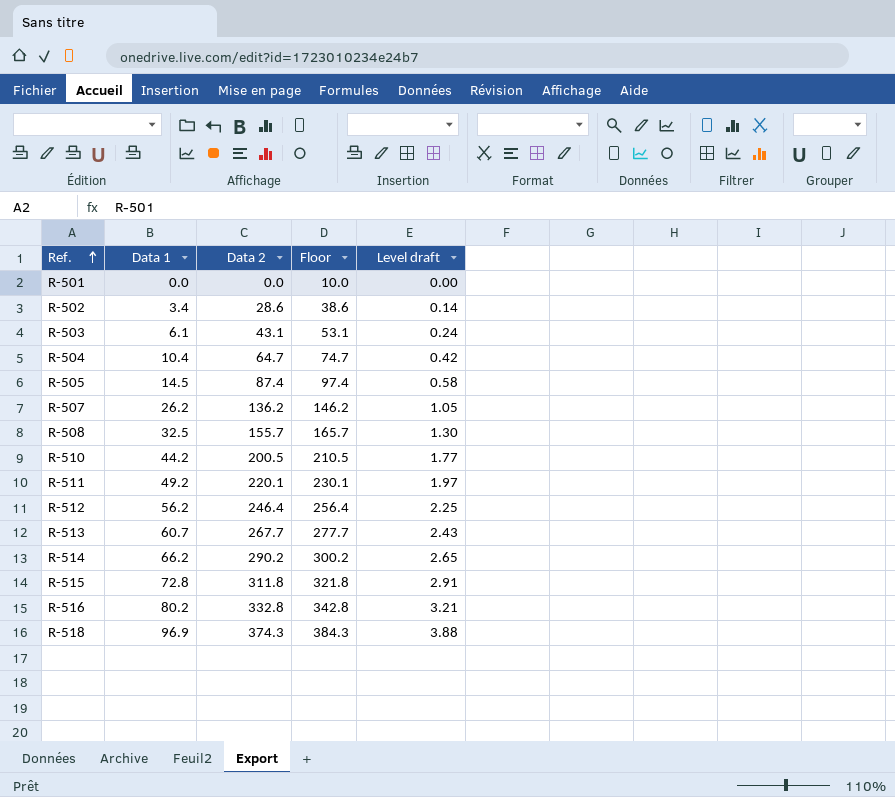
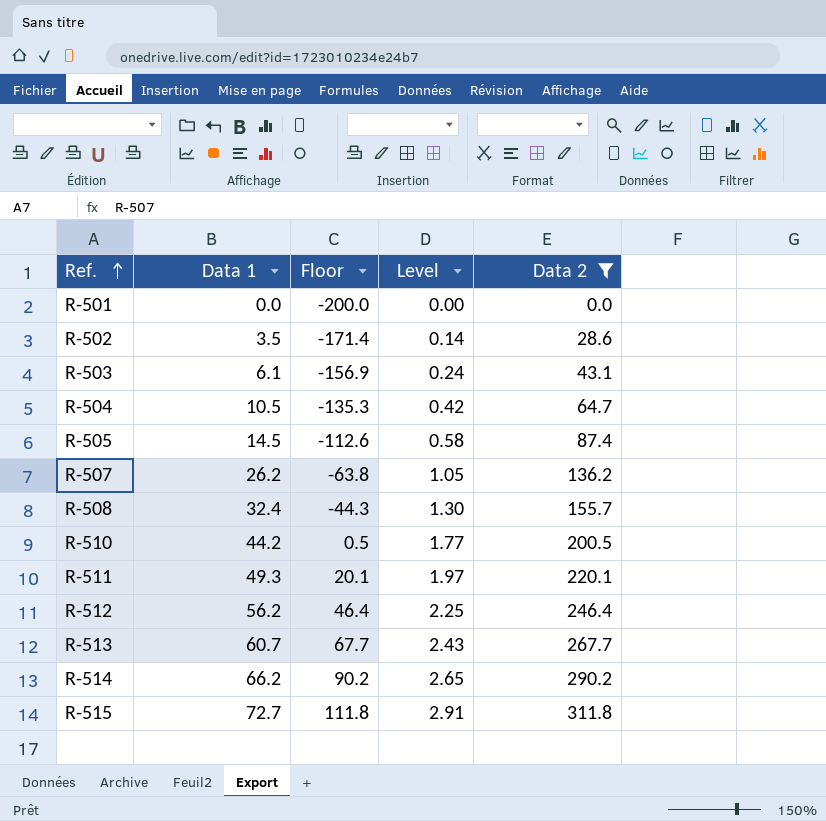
filter: none -> Data 2 <= 311.8
column Floor | formula: [Data 2] + 10 -> [Data 2] - 200
column name: Level draft -> Level
column Data 2 | position: 3 -> 5
R-502 | Data 1: 3.4 -> 3.5
R-504 | Data 1: 10.4 -> 10.5
R-508 | Data 1: 32.5 -> 32.4
R-511 | Data 1: 49.2 -> 49.3
R-515 | Data 1: 72.8 -> 72.7

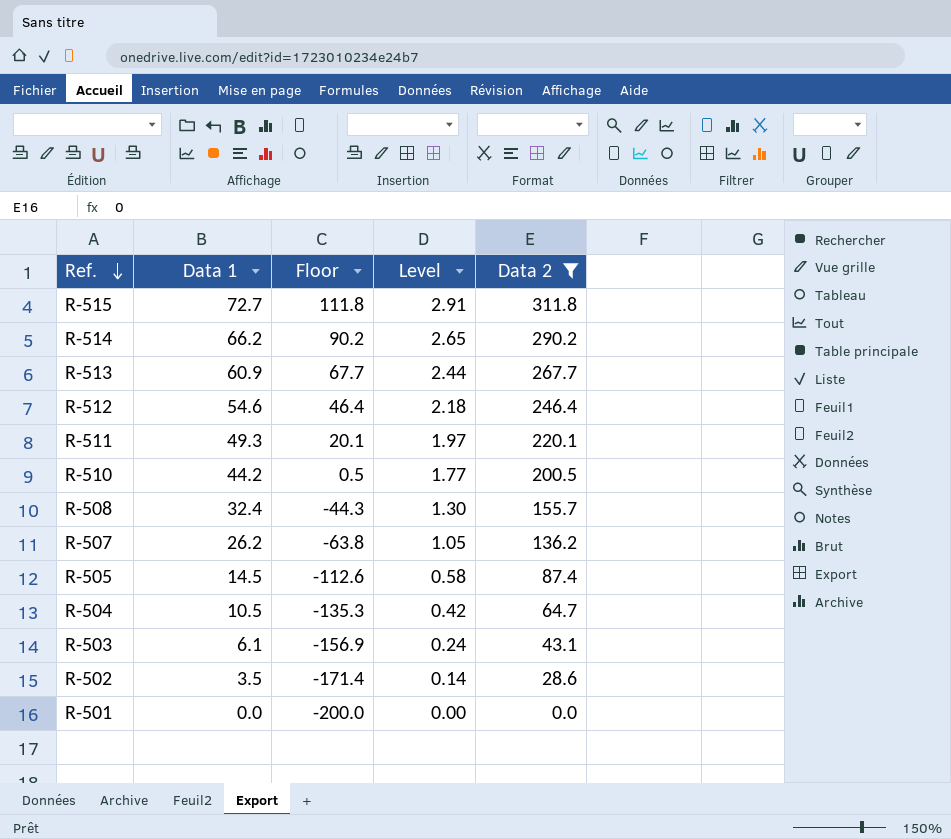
row order: Ref. ascending -> Ref. descending
R-513 | Data 1: 60.7 -> 60.9
R-513 | Level: 2.43 -> 2.44
R-512 | Data 1: 56.2 -> 54.6
R-512 | Level: 2.25 -> 2.18

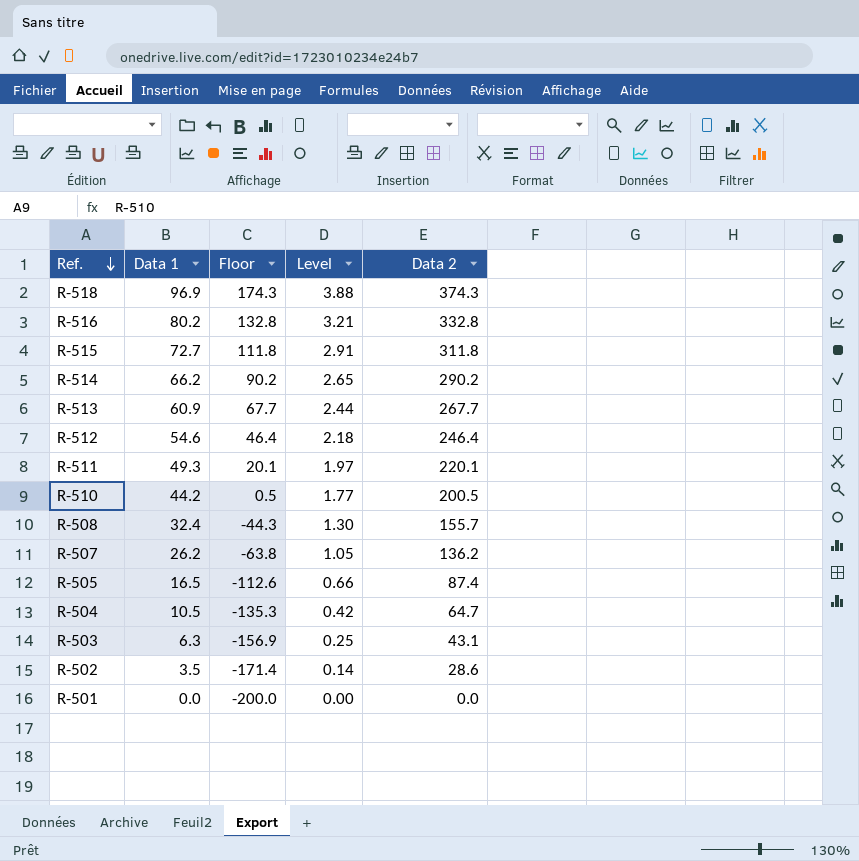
filter: Data 2 <= 311.8 -> none
R-505 | Data 1: 14.5 -> 16.5
R-505 | Level: 0.58 -> 0.66
R-503 | Data 1: 6.1 -> 6.3
R-503 | Level: 0.24 -> 0.25

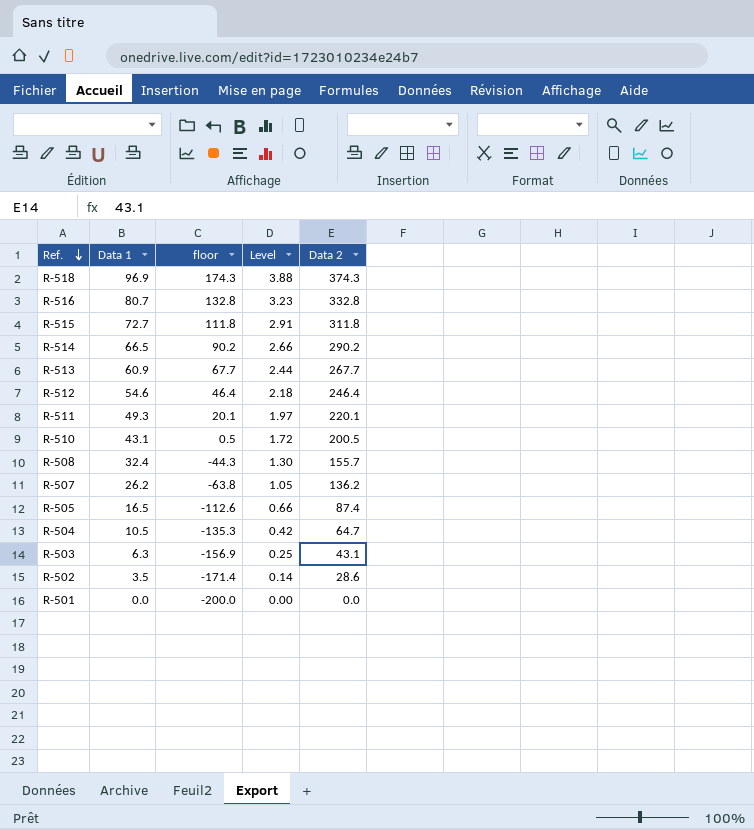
column name: Floor -> floor
R-516 | Data 1: 80.2 -> 80.7
R-516 | Level: 3.21 -> 3.23
R-514 | Data 1: 66.2 -> 66.5
R-514 | Level: 2.65 -> 2.66
R-510 | Data 1: 44.2 -> 43.1
R-510 | Level: 1.77 -> 1.72

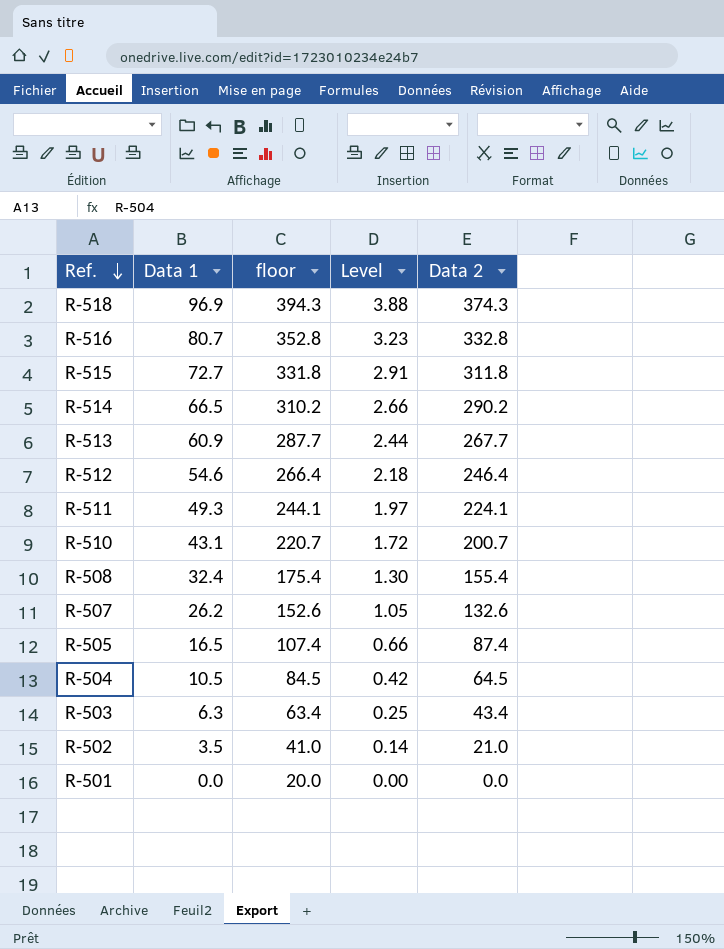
column floor | formula: [Data 2] - 200 -> [Data 2] + 20
R-511 | Data 2: 220.1 -> 224.1
R-510 | Data 2: 200.5 -> 200.7
R-508 | Data 2: 155.7 -> 155.4
R-507 | Data 2: 136.2 -> 132.6
R-504 | Data 2: 64.7 -> 64.5
R-503 | Data 2: 43.1 -> 43.4
R-502 | Data 2: 28.6 -> 21.0

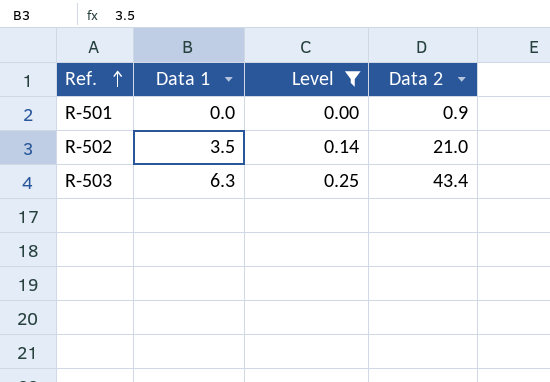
filter: none -> Level <= 0.25
row order: Ref. descending -> Ref. ascending
column floor | formula: [Data 2] + 20 -> none
R-501 | Data 2: 0.0 -> 0.9

